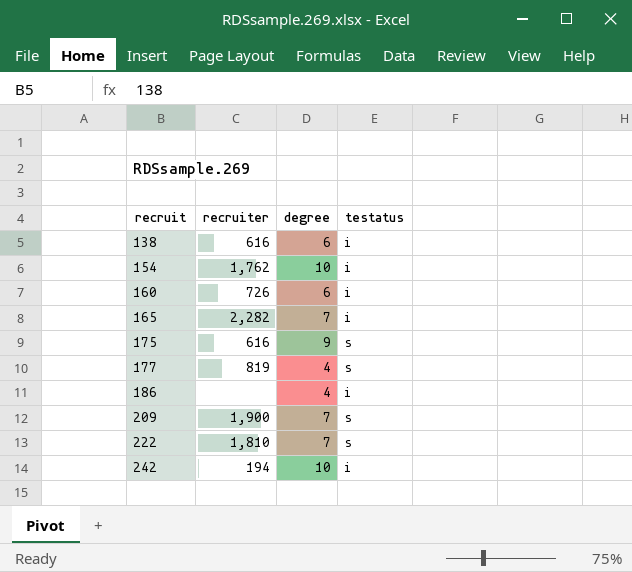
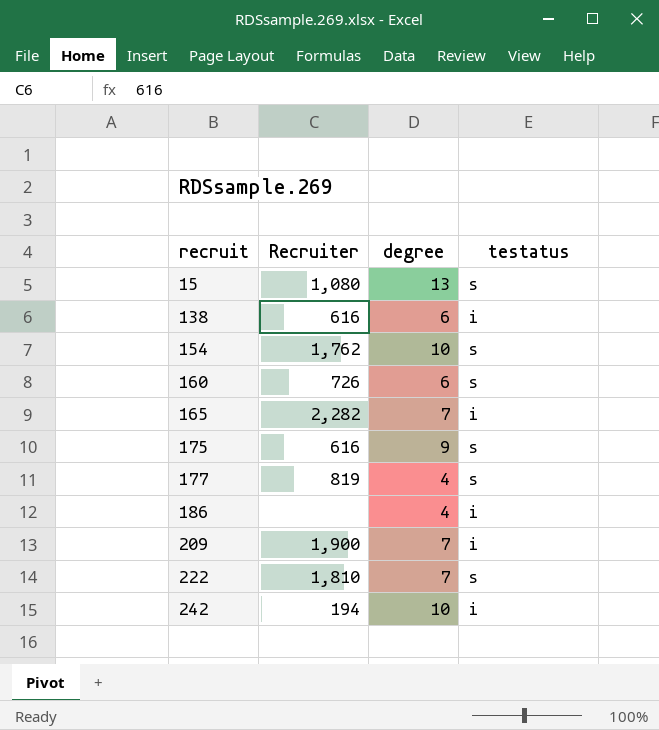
column name: recruiter -> Recruiter
row 15: none -> 1,080 | 13 | s
154 | testatus: i -> s
160 | testatus: i -> s
209 | testatus: s -> i

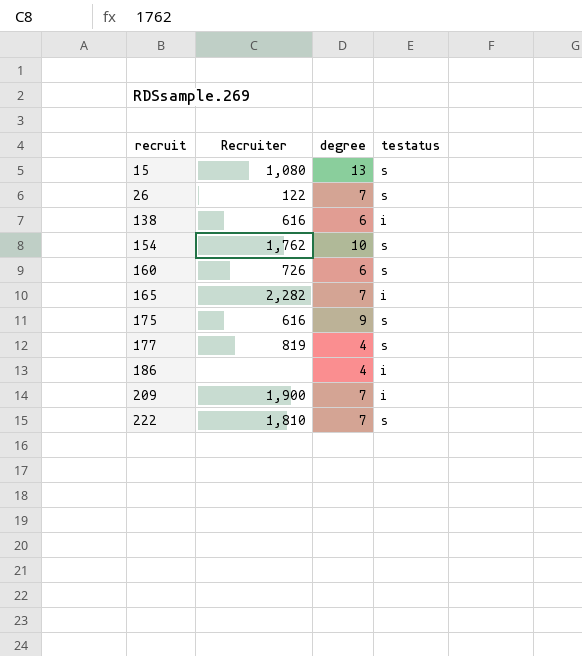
row 242: 194 | 10 | i -> none
row 26: none -> 122 | 7 | s

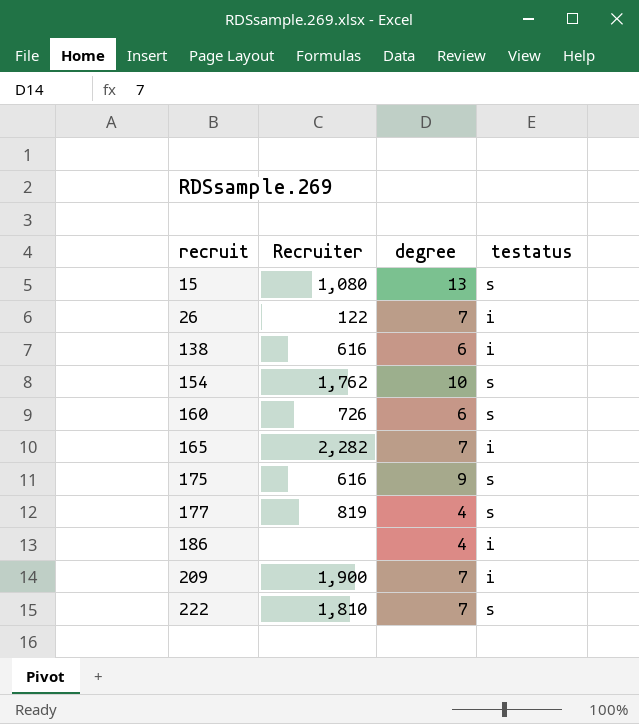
26 | testatus: s -> i

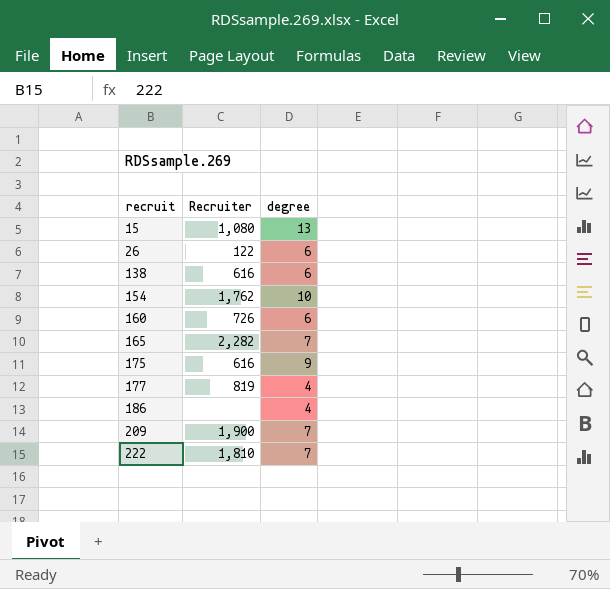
column testatus | position: 4 -> none
26 | degree: 7 -> 6

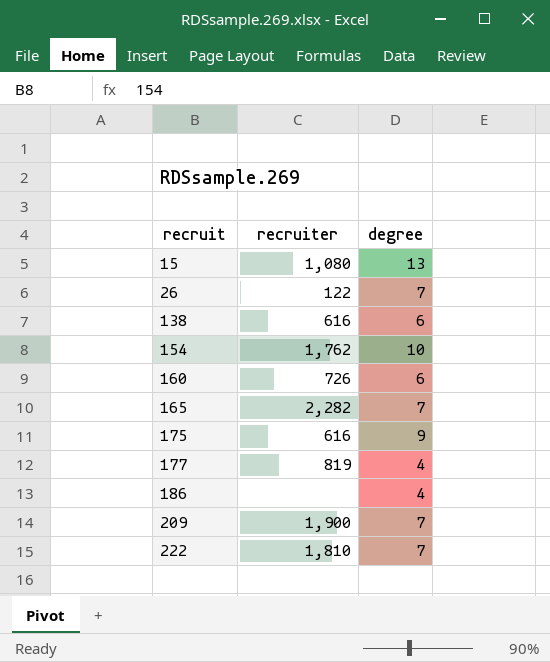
column name: Recruiter -> recruiter
26 | degree: 6 -> 7

